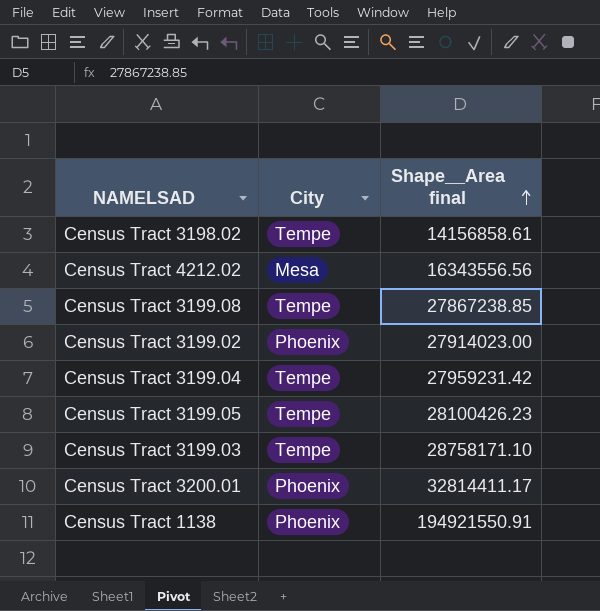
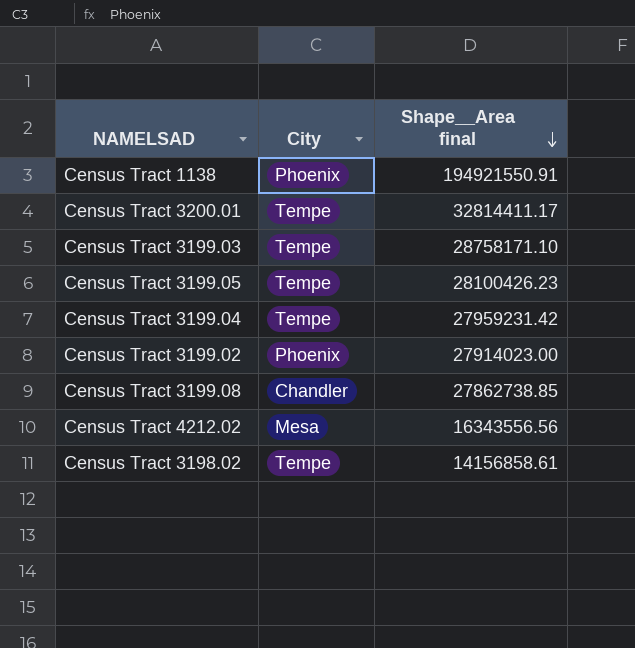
row order: Shape__Area final ascending -> Shape__Area final descending
Census Tract 3200.01 | City: Phoenix -> Tempe
Census Tract 3199.08 | City: Tempe -> Chandler
Census Tract 3199.08 | Shape__Area final: 27867238.85 -> 27862738.85

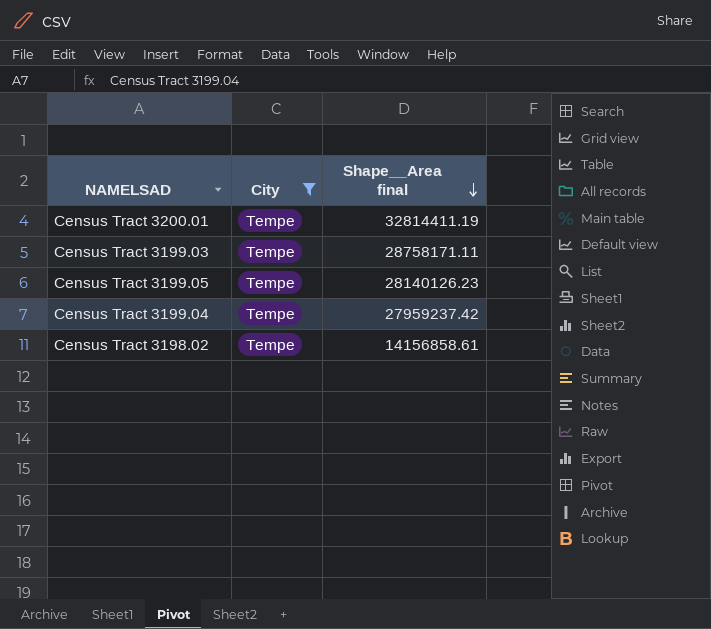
filter: none -> City = Tempe
Census Tract 3200.01 | Shape__Area final: 32814411.17 -> 32814411.19
Census Tract 3199.03 | Shape__Area final: 28758171.10 -> 28758171.11
Census Tract 3199.05 | Shape__Area final: 28100426.23 -> 28140126.23
Census Tract 3199.04 | Shape__Area final: 27959231.42 -> 27959237.42

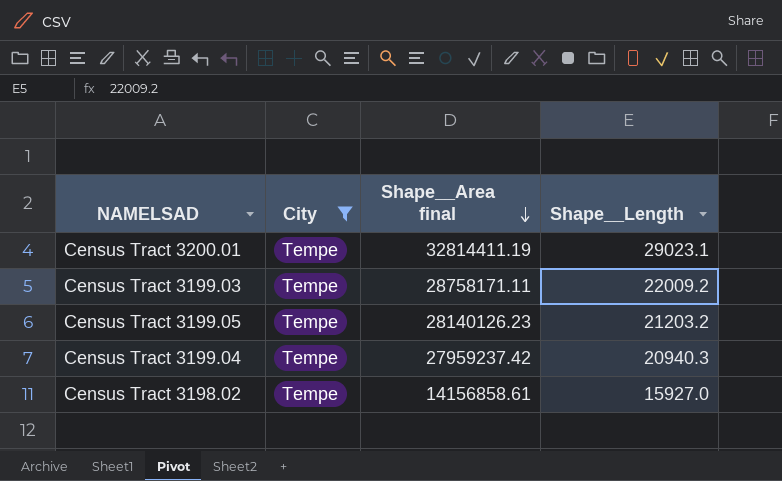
column Shape__Length | position: none -> 4

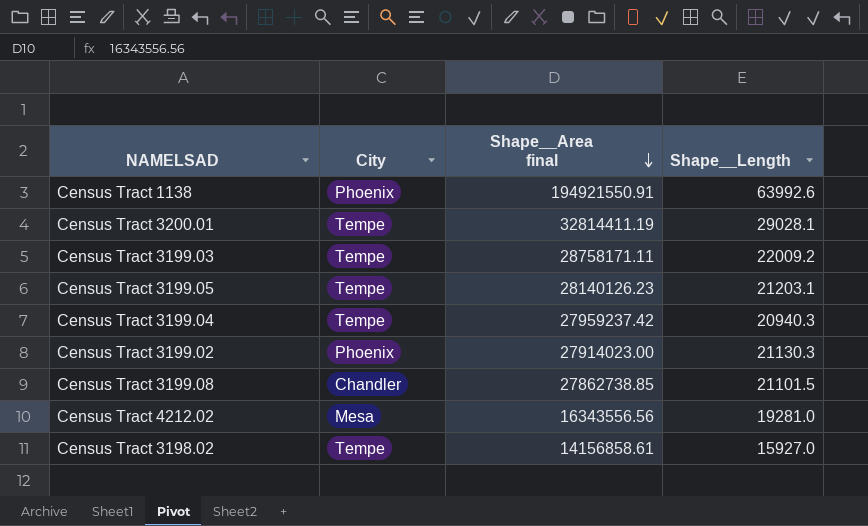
filter: City = Tempe -> none
Census Tract 3200.01 | Shape__Length: 29023.1 -> 29028.1
Census Tract 3199.05 | Shape__Length: 21203.2 -> 21203.1

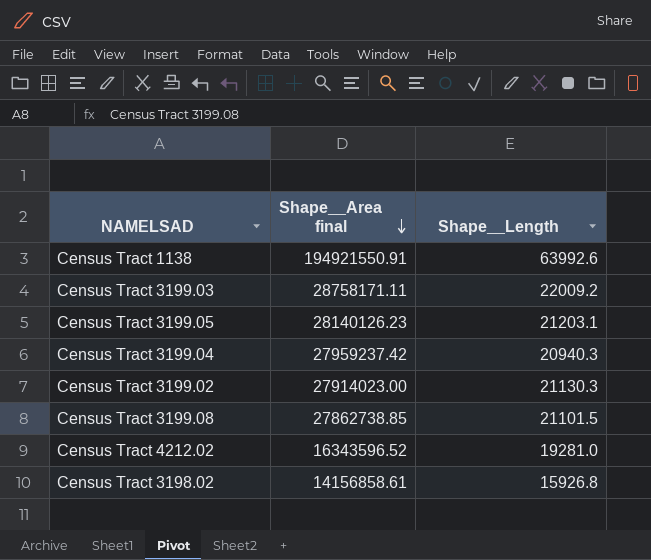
column City | position: 2 -> none
row Census Tract 3200.01: Tempe | 32814411.19 | 29028.1 -> none
Census Tract 4212.02 | Shape__Area final: 16343556.56 -> 16343596.52
Census Tract 3198.02 | Shape__Length: 15927.0 -> 15926.8

